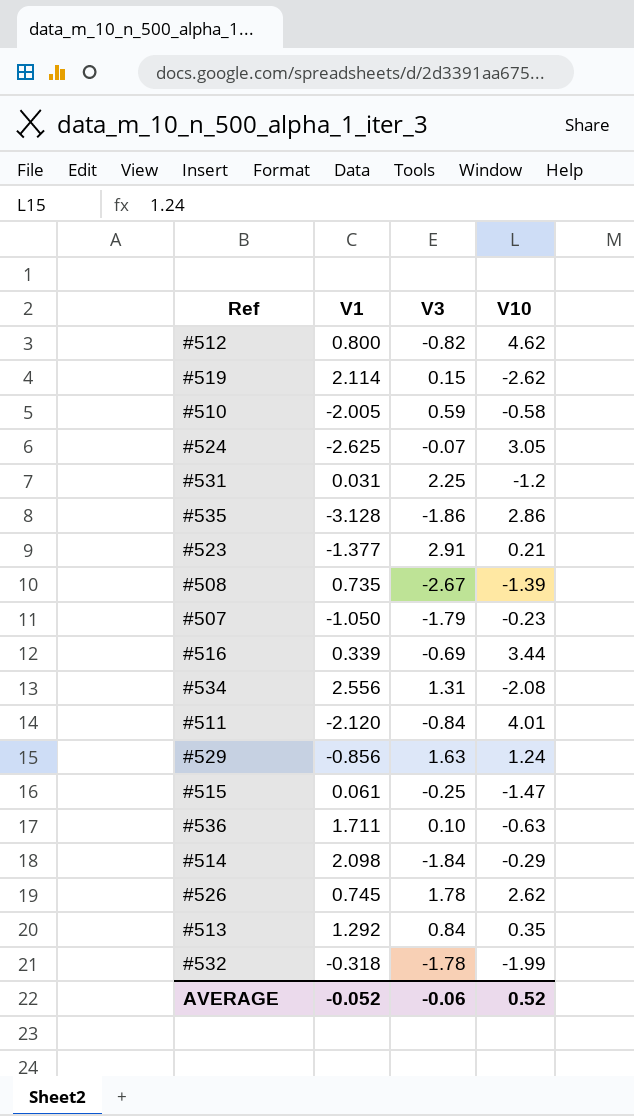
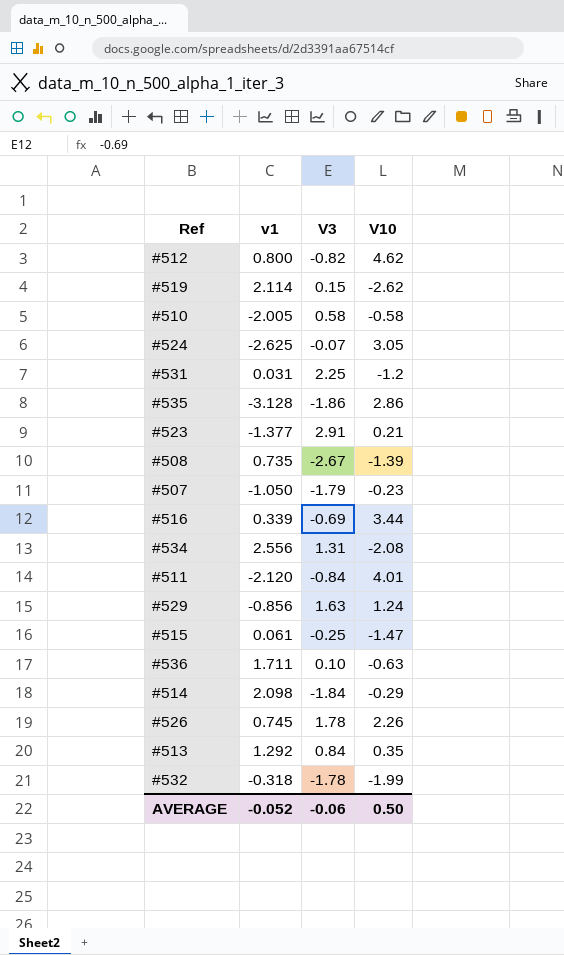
column name: V1 -> v1
#510 | V3: 0.59 -> 0.58
#526 | V10: 2.62 -> 2.26
AVERAGE | V10: 0.52 -> 0.50

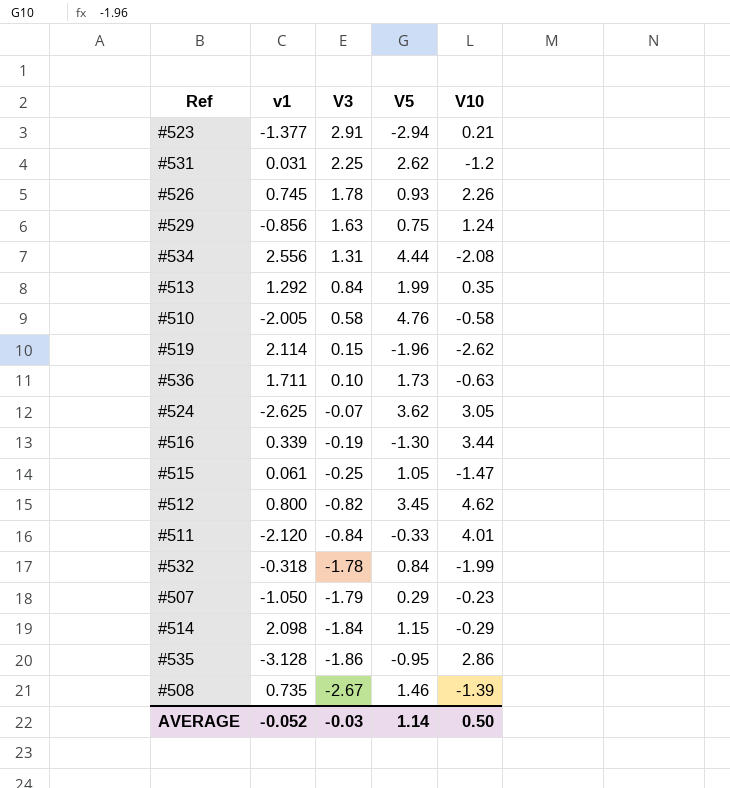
row order: none -> V3 descending
column V5 | position: none -> 4
#516 | V3: -0.69 -> -0.19
AVERAGE | V3: -0.06 -> -0.03

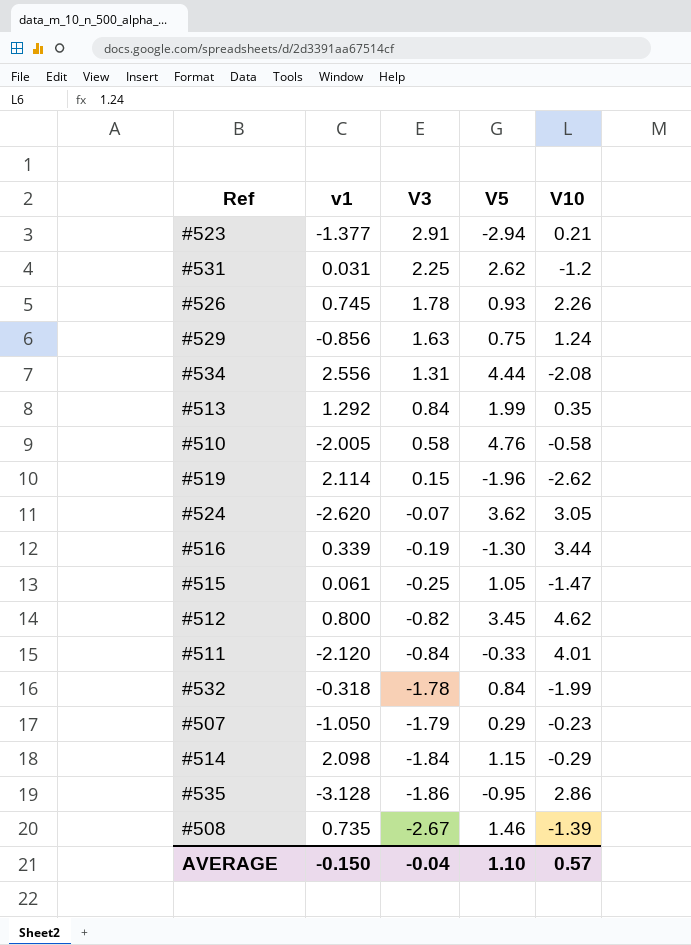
row #536: 1.711 | 0.10 | 1.73 | -0.63 -> none
#524 | v1: -2.625 -> -2.620
AVERAGE | v1: -0.052 -> -0.150
AVERAGE | V3: -0.03 -> -0.04
AVERAGE | V5: 1.14 -> 1.10
AVERAGE | V10: 0.50 -> 0.57

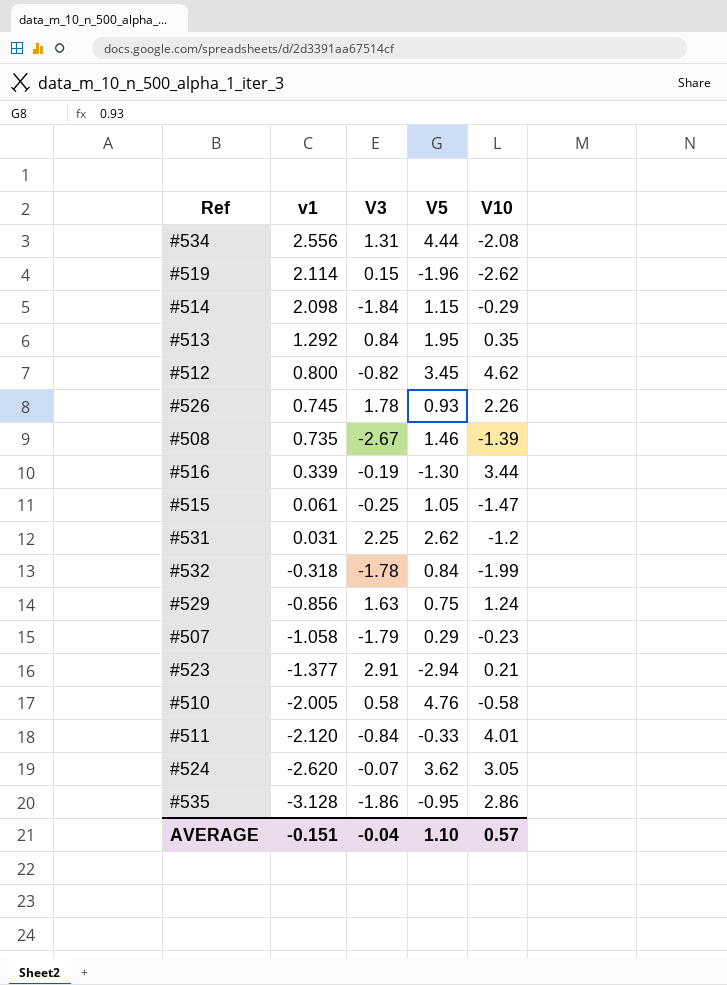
row order: V3 descending -> v1 descending
#513 | V5: 1.99 -> 1.95
#507 | v1: -1.050 -> -1.058
AVERAGE | v1: -0.150 -> -0.151

